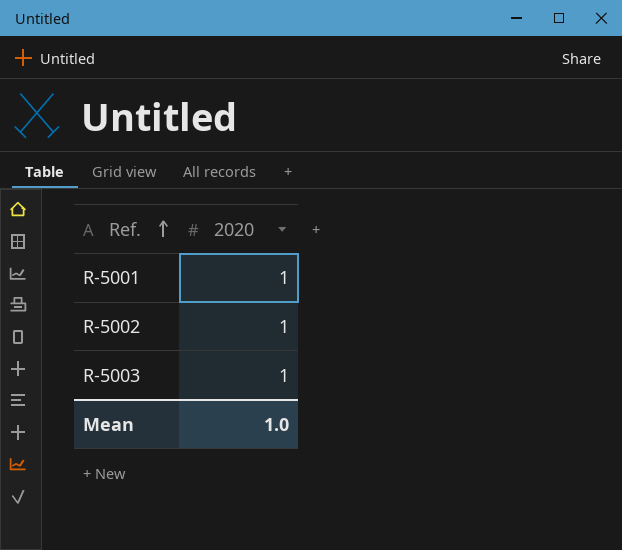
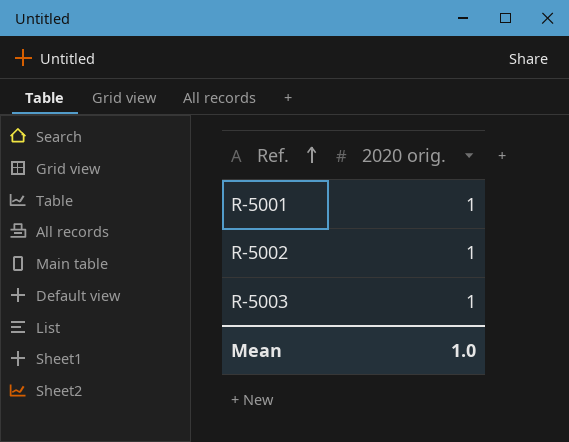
column name: 2020 -> 2020 orig.

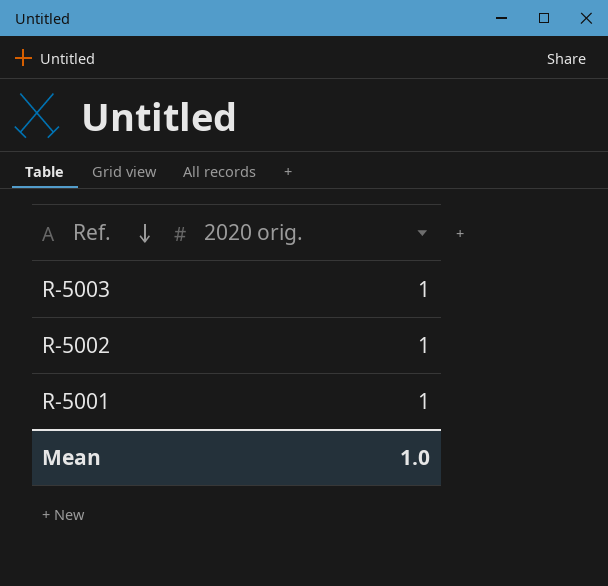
row order: Ref. ascending -> Ref. descending

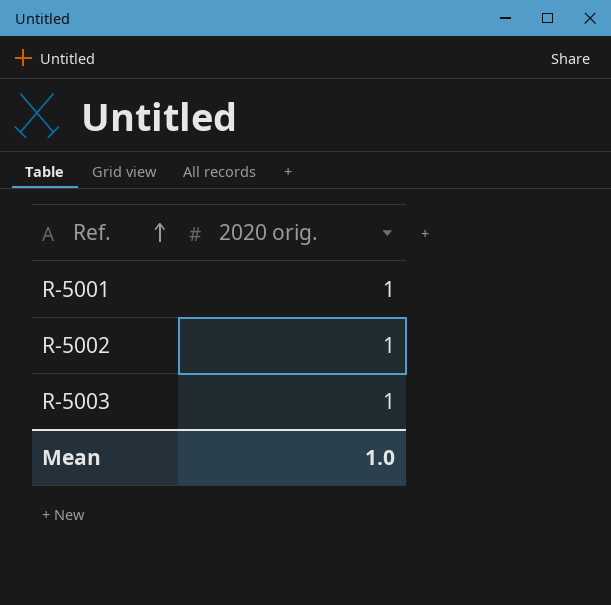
row order: Ref. descending -> Ref. ascending

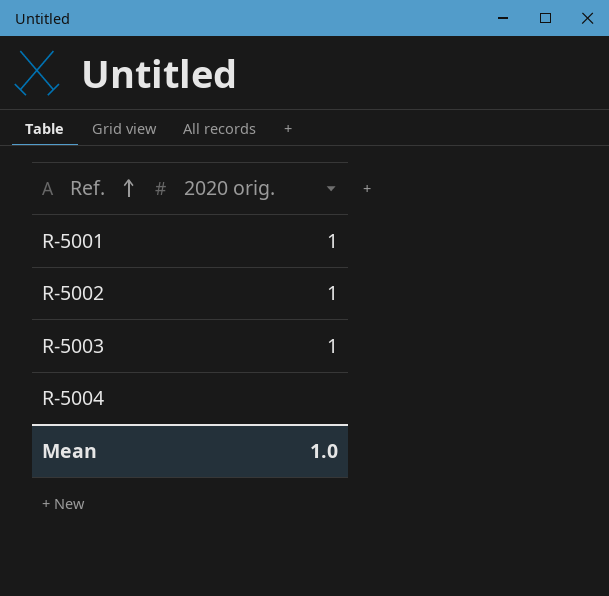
row R-5004: none -> none

